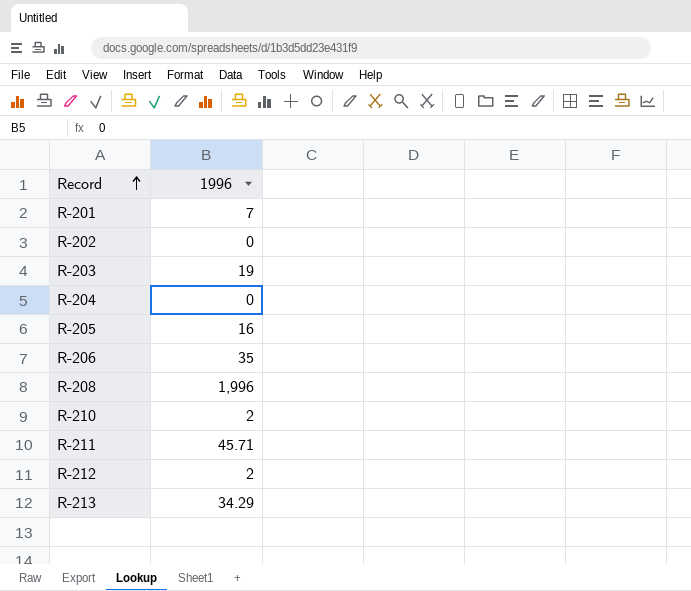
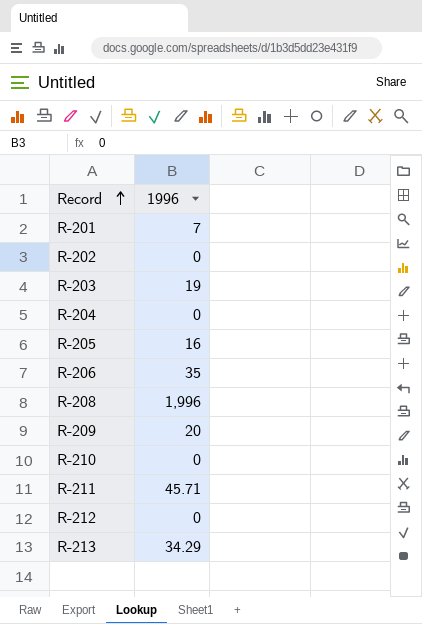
row R-209: none -> 20
R-210 | 1996: 2 -> 0
R-212 | 1996: 2 -> 0

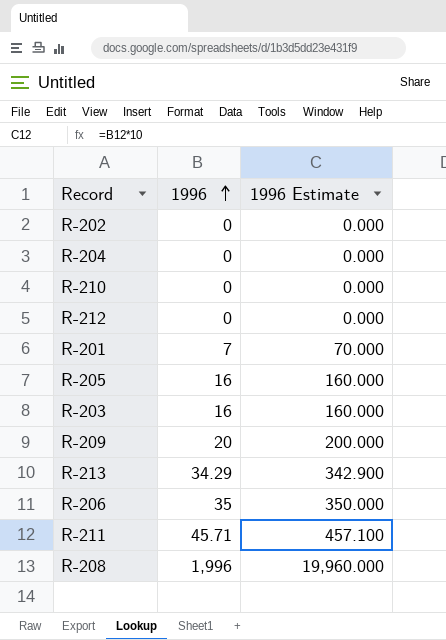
row order: Record ascending -> 1996 ascending
column 1996 Estimate | formula: none -> [1996] * 10
R-203 | 1996: 19 -> 16

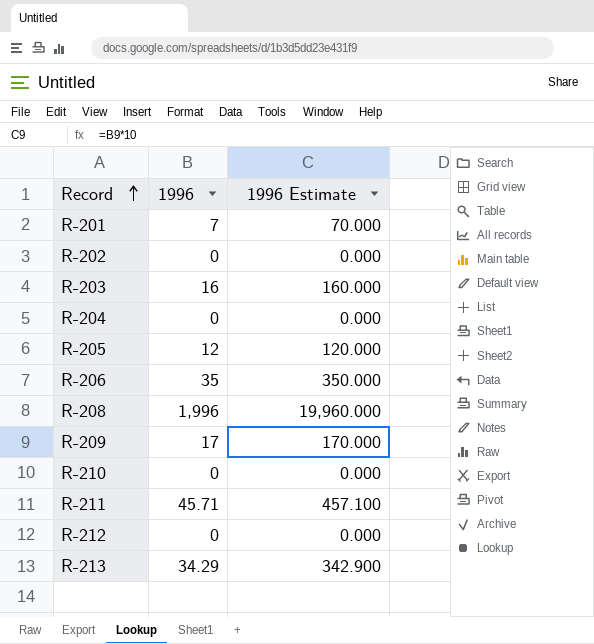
row order: 1996 ascending -> Record ascending
R-205 | 1996: 16 -> 12
R-205 | 1996 Estimate: 160.000 -> 120.000
R-209 | 1996: 20 -> 17
R-209 | 1996 Estimate: 200.000 -> 170.000

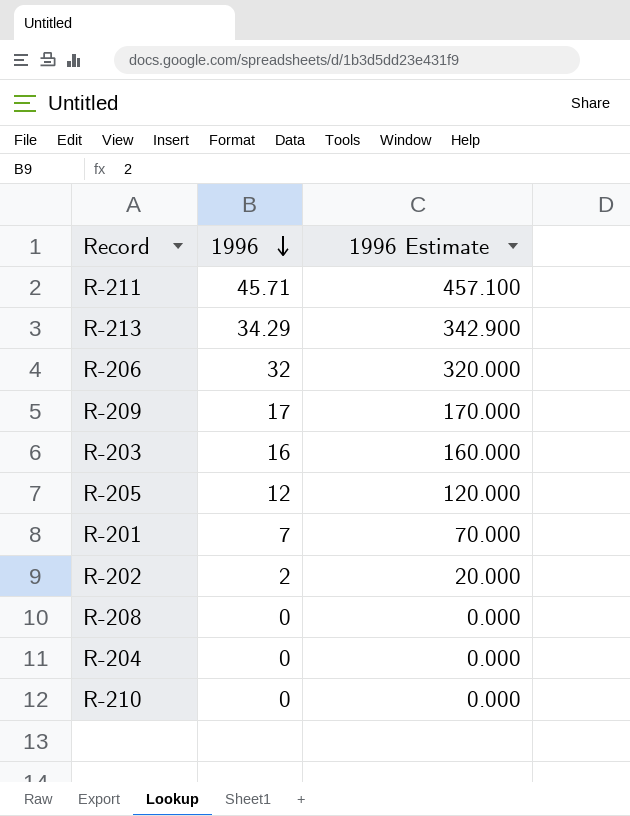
row order: Record ascending -> 1996 descending
row R-212: 0 | 0.000 -> none
R-206 | 1996: 35 -> 32
R-206 | 1996 Estimate: 350.000 -> 320.000
R-202 | 1996: 0 -> 2
R-202 | 1996 Estimate: 0.000 -> 20.000
R-208 | 1996: 1,996 -> 0
R-208 | 1996 Estimate: 19,960.000 -> 0.000

